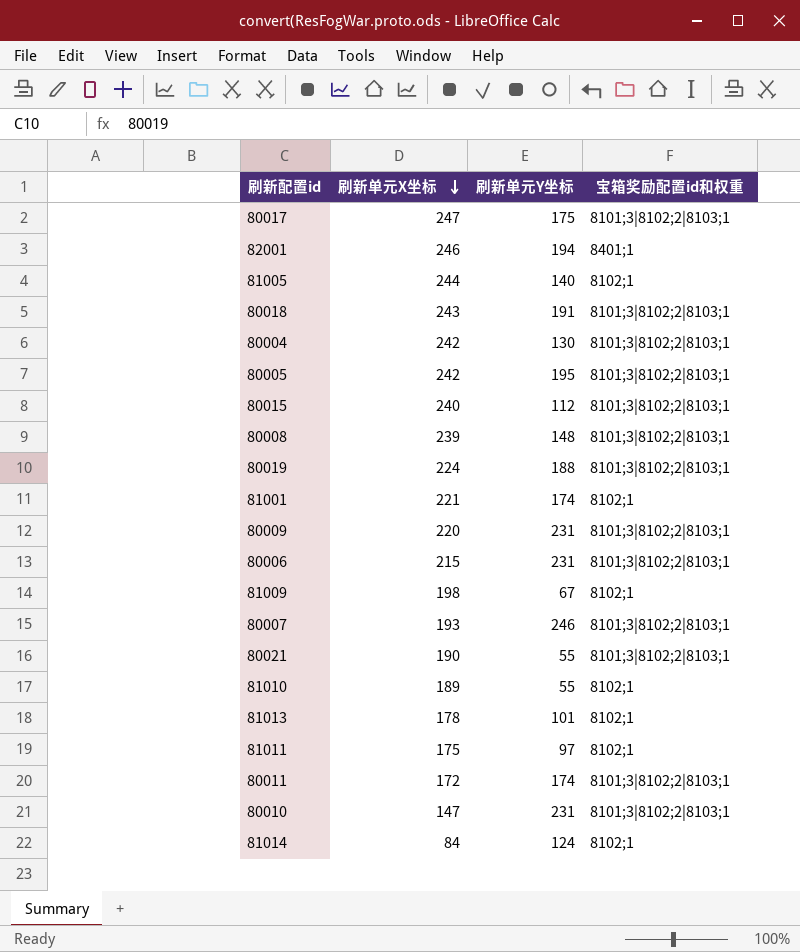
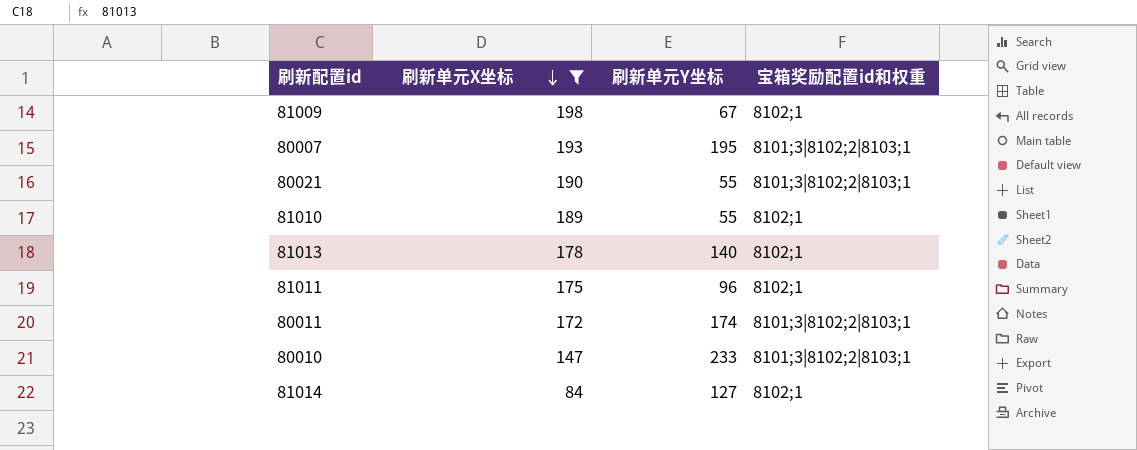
filter: none -> 刷新单元X坐标 <= 198
80007 | 刷新单元Y坐标: 246 -> 195
81013 | 刷新单元Y坐标: 101 -> 140
81011 | 刷新单元Y坐标: 97 -> 96
80010 | 刷新单元Y坐标: 231 -> 233
81014 | 刷新单元Y坐标: 124 -> 127

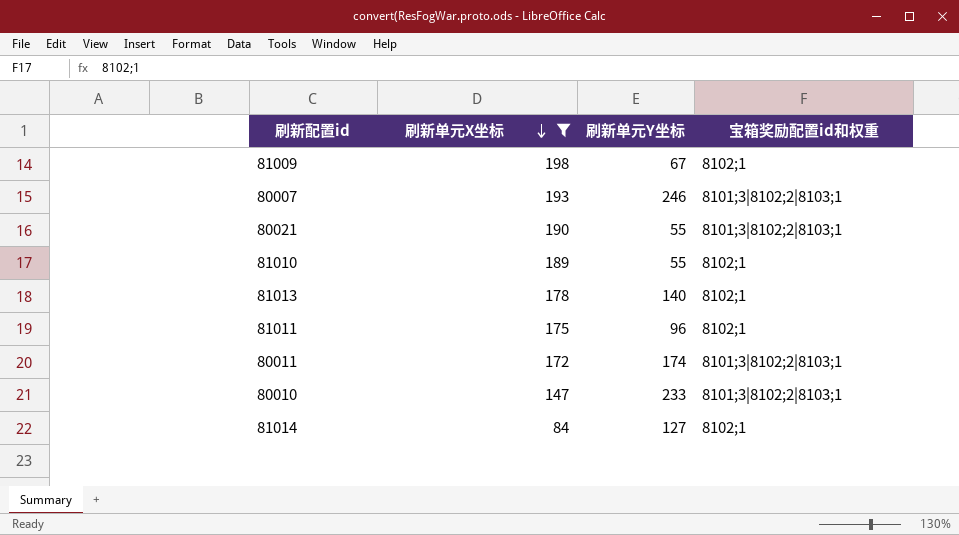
80007 | 刷新单元Y坐标: 195 -> 246

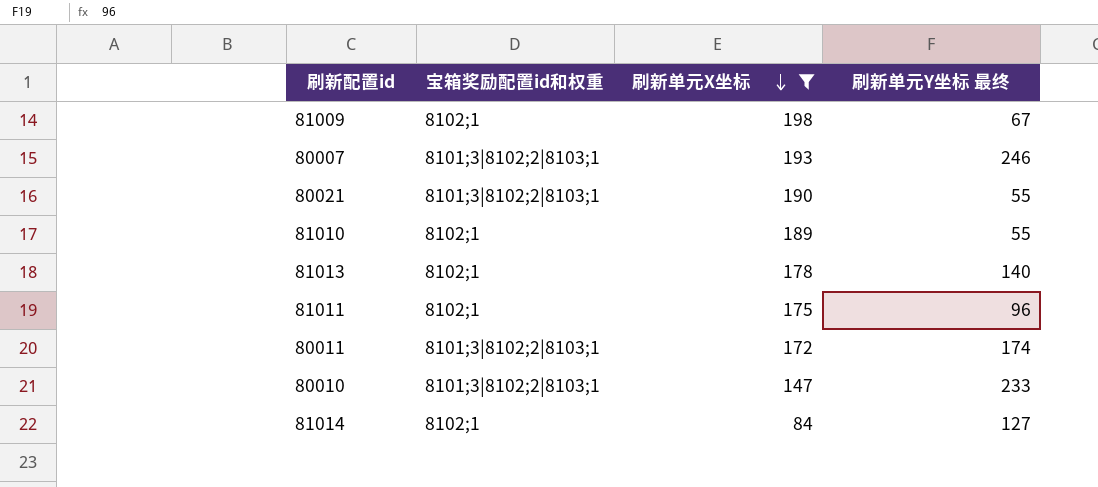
column 宝箱奖励配置id和权重 | position: 4 -> 2
column name: 刷新单元Y坐标 -> 刷新单元Y坐标 最终

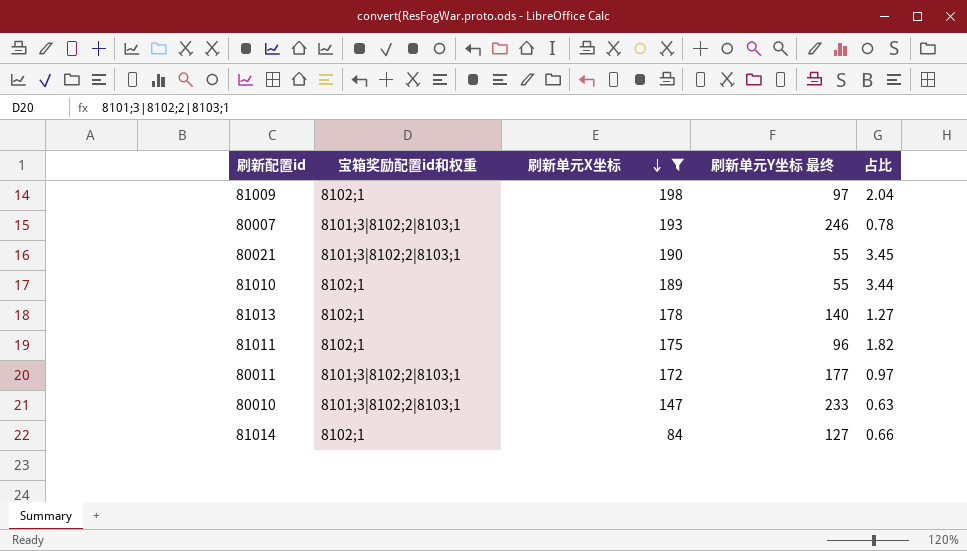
column 占比 | formula: none -> [刷新单元X坐标] / [刷新单元Y坐标 最终]
81009 | 刷新单元Y坐标 最终: 67 -> 97
80011 | 刷新单元Y坐标 最终: 174 -> 177

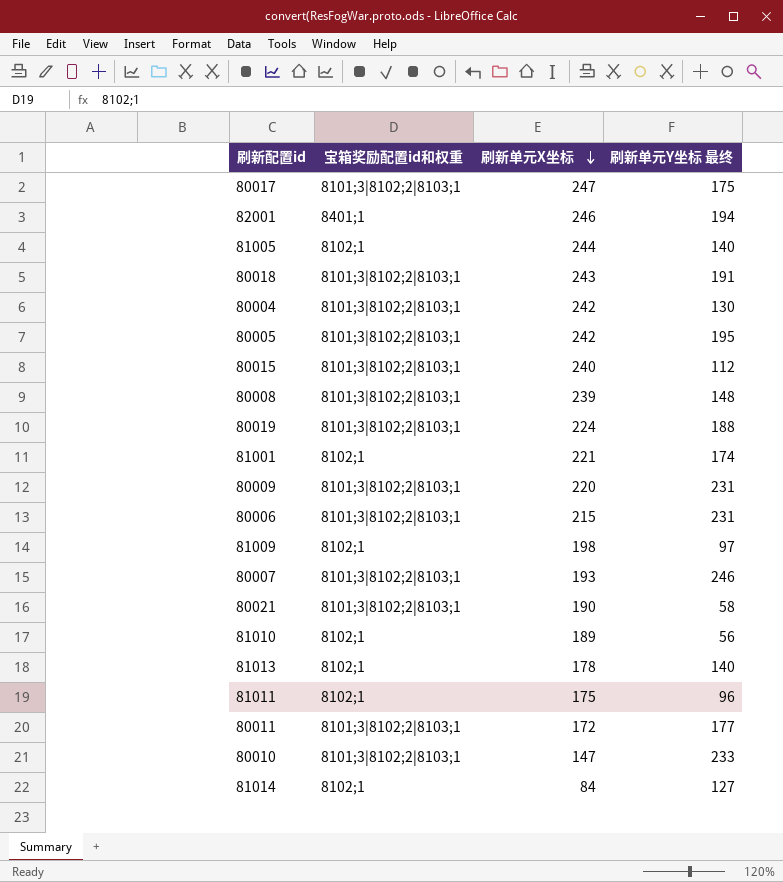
filter: 刷新单元X坐标 <= 198 -> none
column 占比 | formula: [刷新单元X坐标] / [刷新单元Y坐标 最终] -> none
80021 | 刷新单元Y坐标 最终: 55 -> 58
81010 | 刷新单元Y坐标 最终: 55 -> 56

